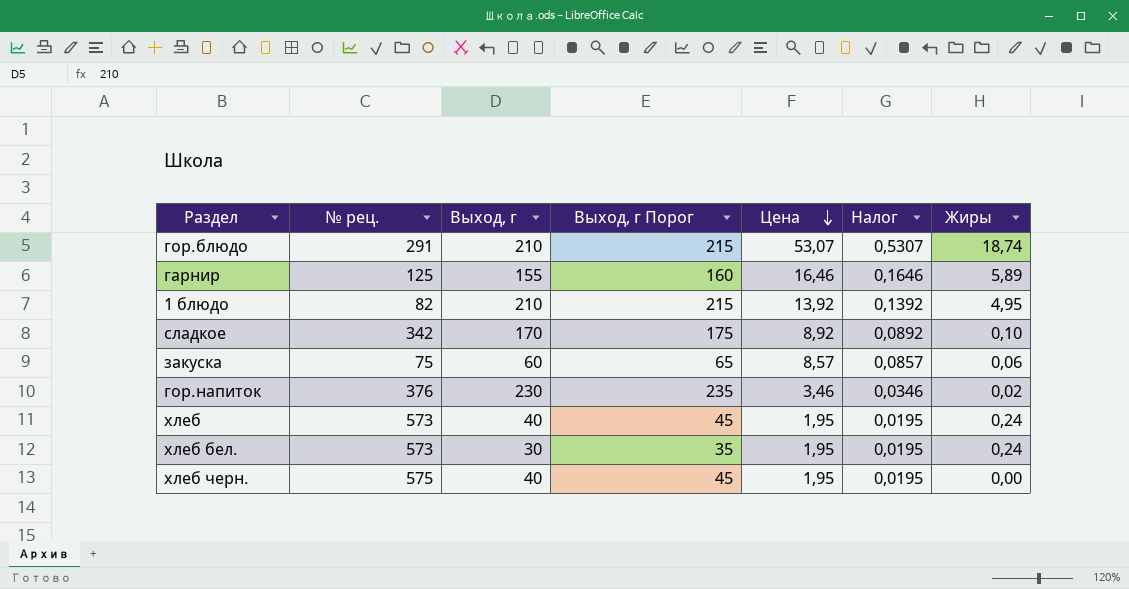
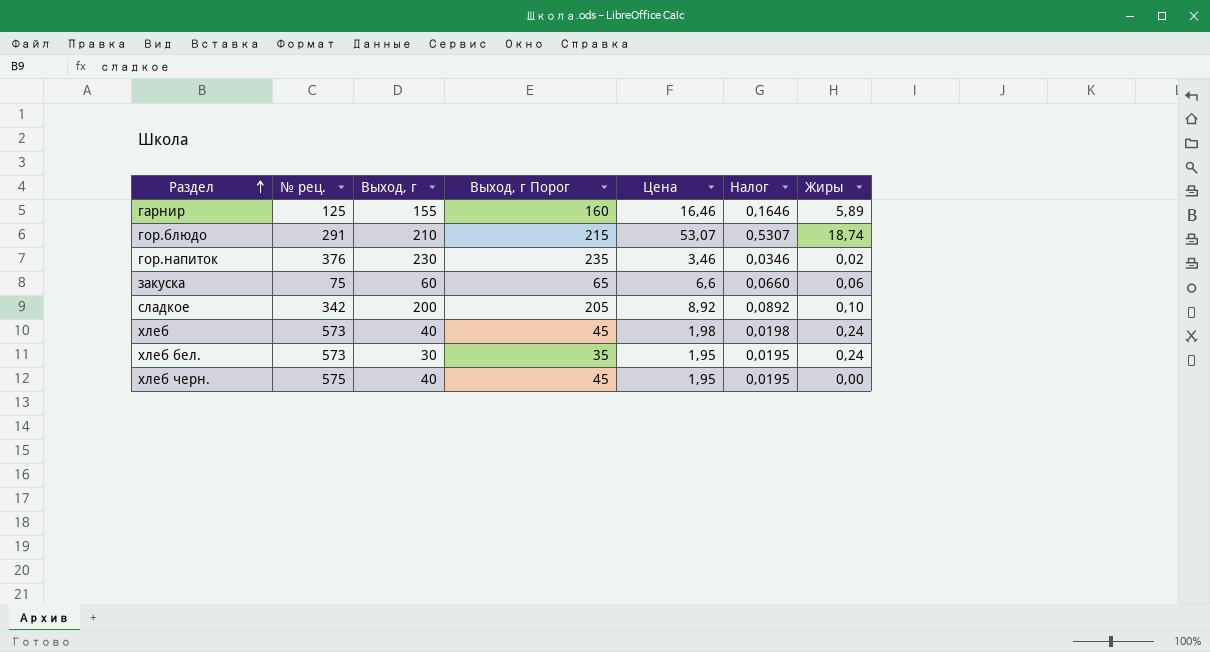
row order: Цена descending -> Раздел ascending
row 1 блюдо: 82 | 210 | 215 | 13,92 | 0,1392 | 4,95 -> none
закуска | Цена: 8,57 -> 6,6
закуска | Налог: 0,0857 -> 0,0660
сладкое | Выход, г: 170 -> 200
сладкое | Выход, г Порог: 175 -> 205
хлеб | Цена: 1,95 -> 1,98
хлеб | Налог: 0,0195 -> 0,0198

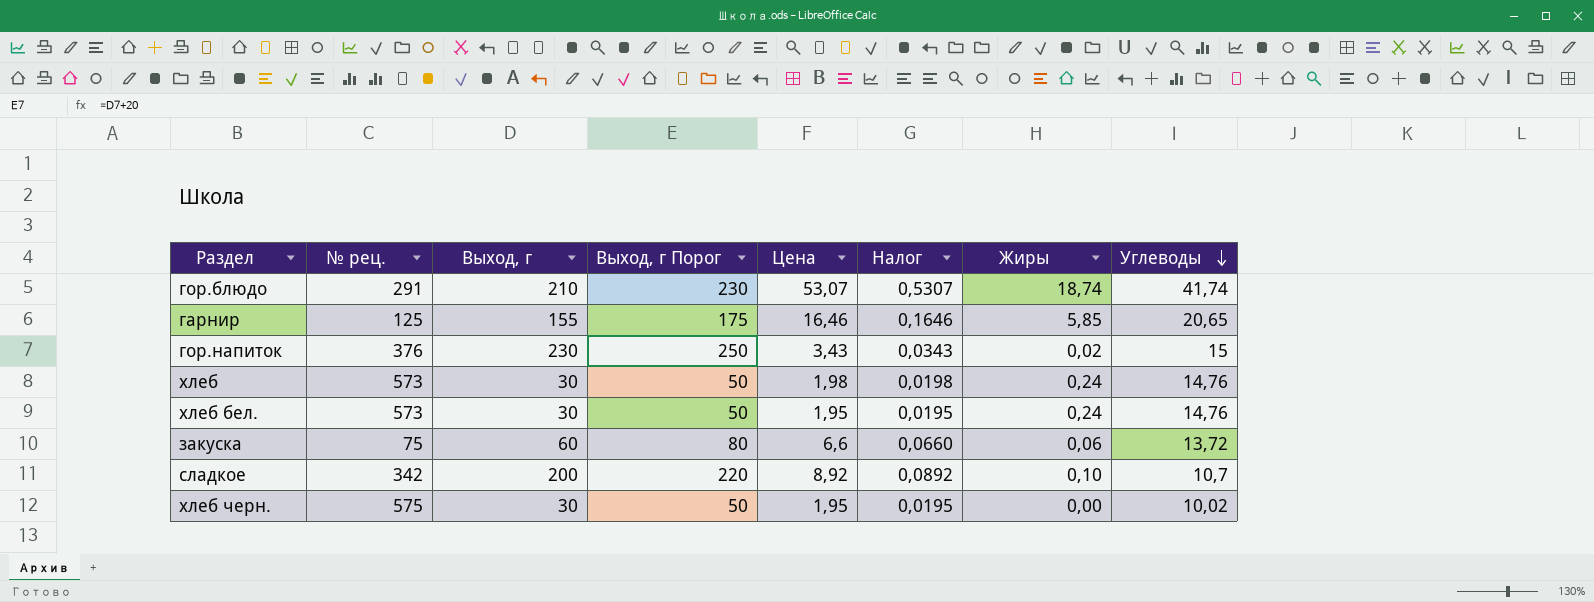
row order: Раздел ascending -> Углеводы descending
column Выход, г Порог | formula: [Выход, г] + 5 -> [Выход, г] + 20
column Углеводы | position: none -> 8
гарнир | Жиры: 5,89 -> 5,85
гор.напиток | Цена: 3,46 -> 3,43
гор.напиток | Налог: 0,0346 -> 0,0343
хлеб | Выход, г: 40 -> 30
хлеб черн. | Выход, г: 40 -> 30

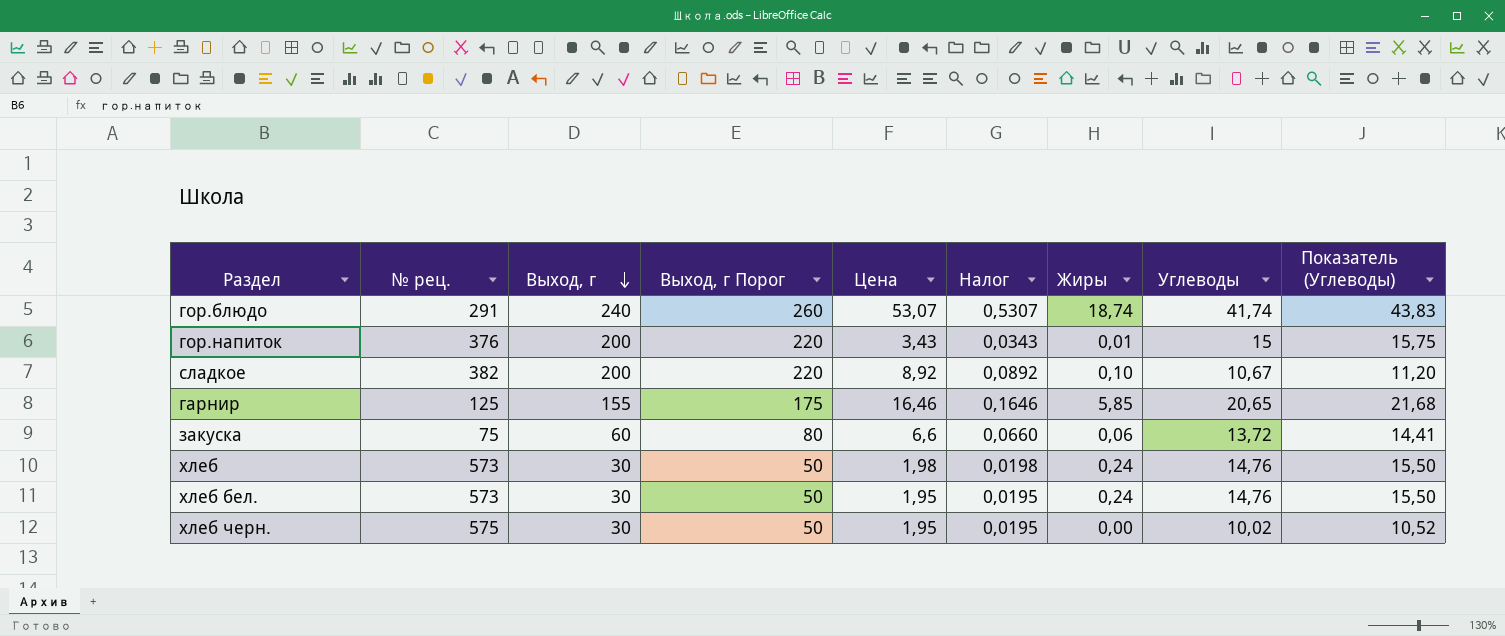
row order: Углеводы descending -> Выход, г descending
column Показатель (Углеводы) | formula: none -> [Углеводы] * 1,05
гор.блюдо | Выход, г: 210 -> 240
гор.блюдо | Выход, г Порог: 230 -> 260
гор.напиток | Выход, г: 230 -> 200
гор.напиток | Выход, г Порог: 250 -> 220
гор.напиток | Жиры: 0,02 -> 0,01
сладкое | № рец.: 342 -> 382
сладкое | Углеводы: 10,7 -> 10,67

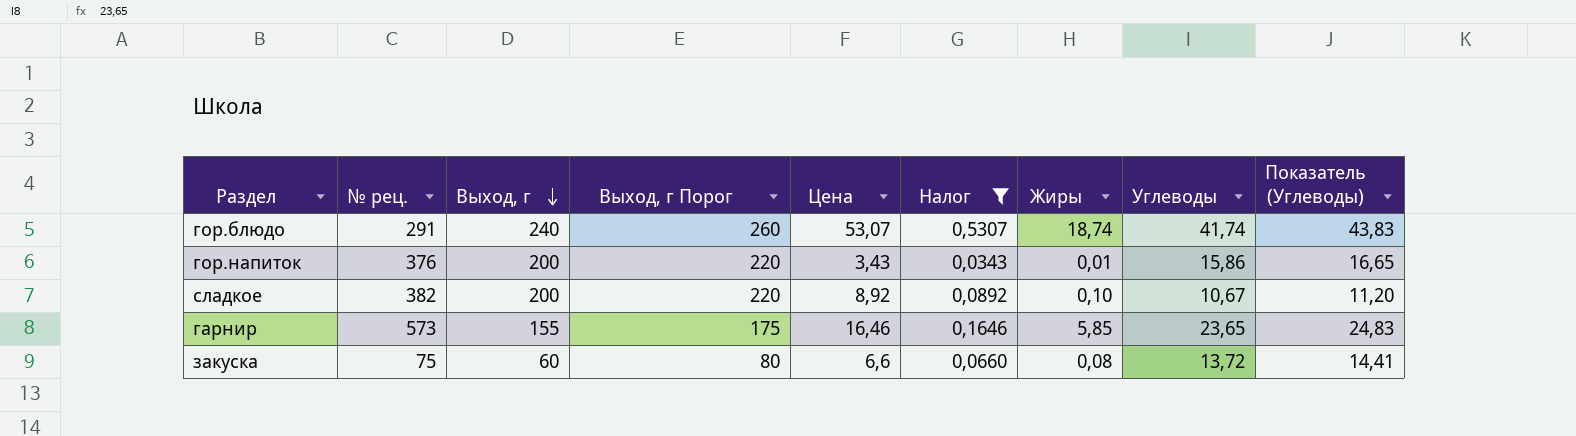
filter: none -> Налог >= 0,0343
гор.напиток | Углеводы: 15 -> 15,86
гор.напиток | Показатель (Углеводы): 15,75 -> 16,65
гарнир | № рец.: 125 -> 573
гарнир | Углеводы: 20,65 -> 23,65
гарнир | Показатель (Углеводы): 21,68 -> 24,83
закуска | Жиры: 0,06 -> 0,08

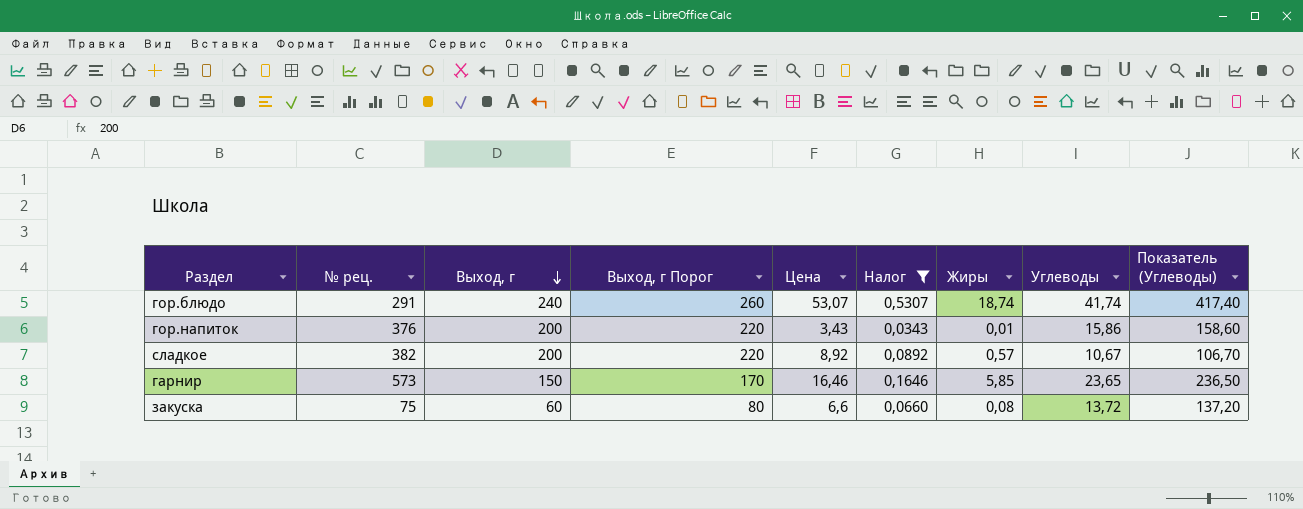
column Показатель (Углеводы) | formula: [Углеводы] * 1,05 -> [Углеводы] * 10
сладкое | Жиры: 0,10 -> 0,57
гарнир | Выход, г: 155 -> 150
гарнир | Выход, г Порог: 175 -> 170

